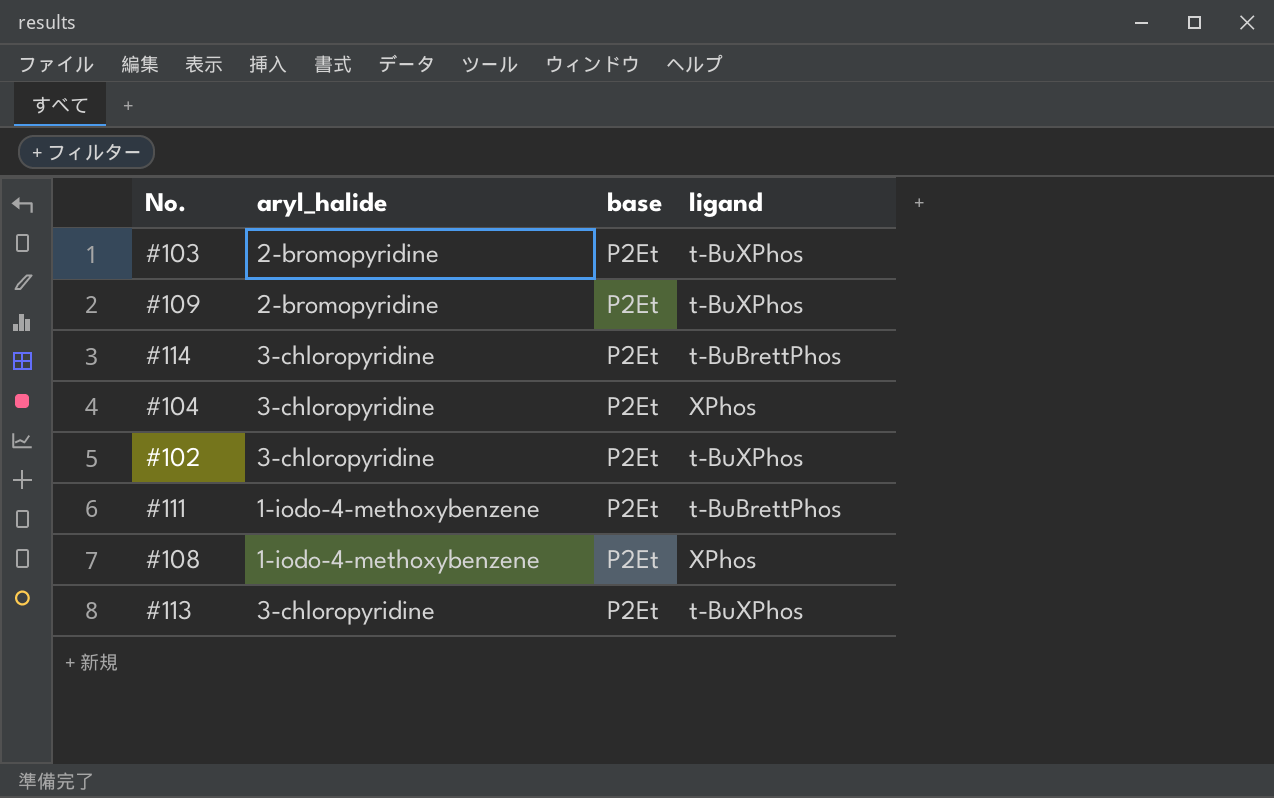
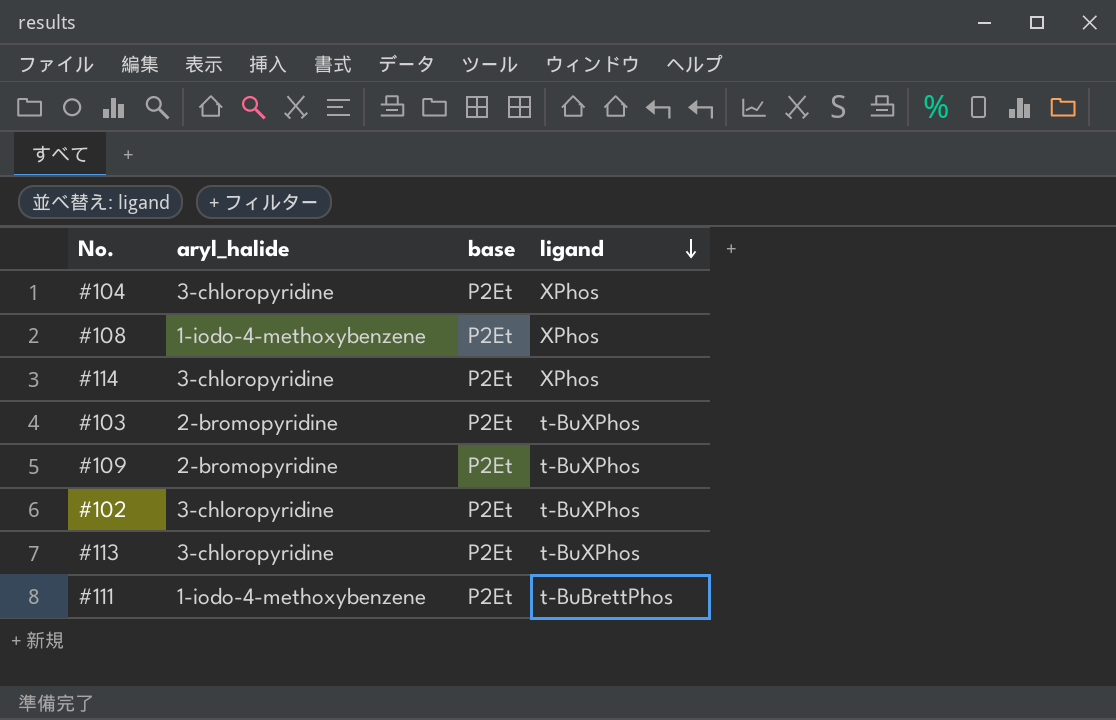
row order: none -> ligand descending
#114 | ligand: t-BuBrettPhos -> XPhos

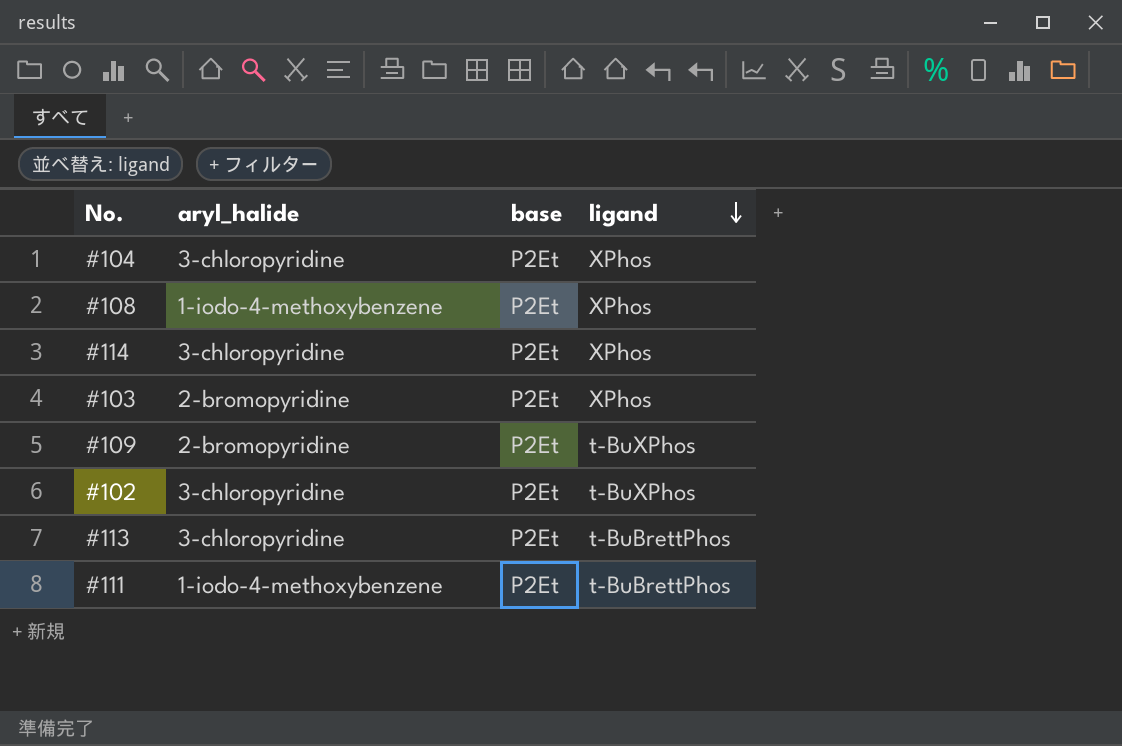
#103 | ligand: t-BuXPhos -> XPhos
#113 | ligand: t-BuXPhos -> t-BuBrettPhos

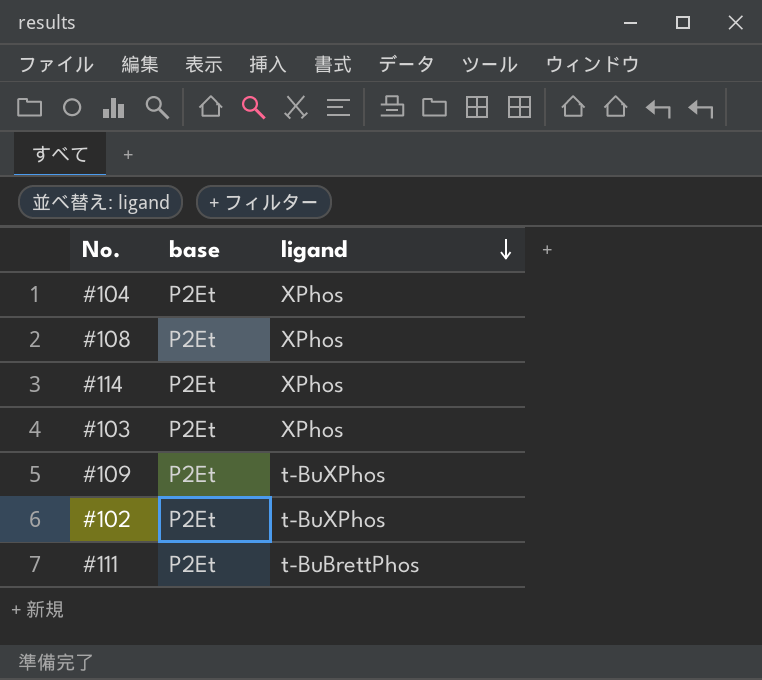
column aryl_halide | position: 2 -> none
row #113: 3-chloropyridine | P2Et | t-BuBrettPhos -> none

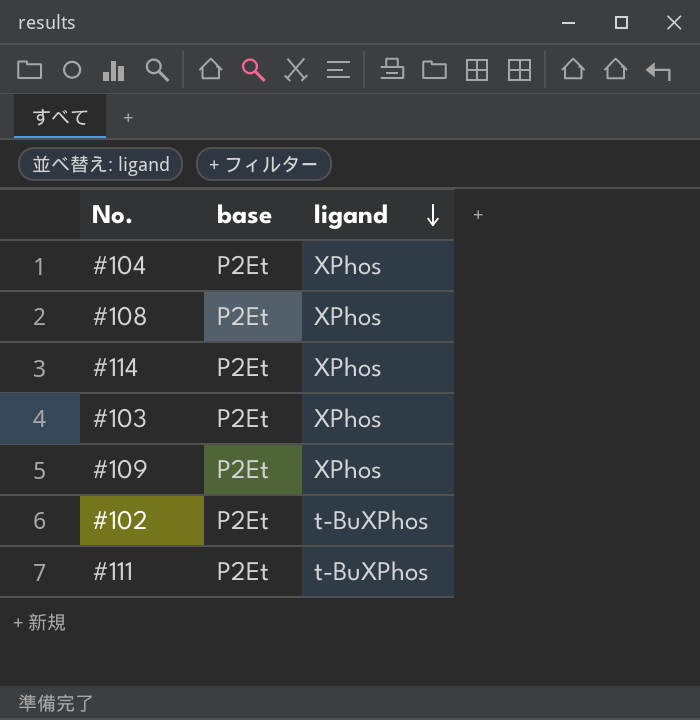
#109 | ligand: t-BuXPhos -> XPhos
#111 | ligand: t-BuBrettPhos -> t-BuXPhos

